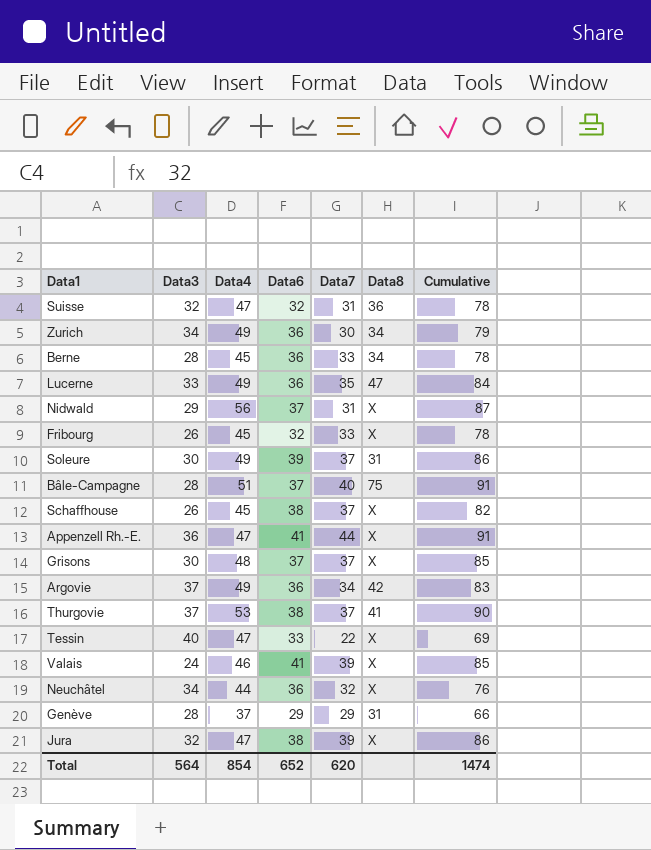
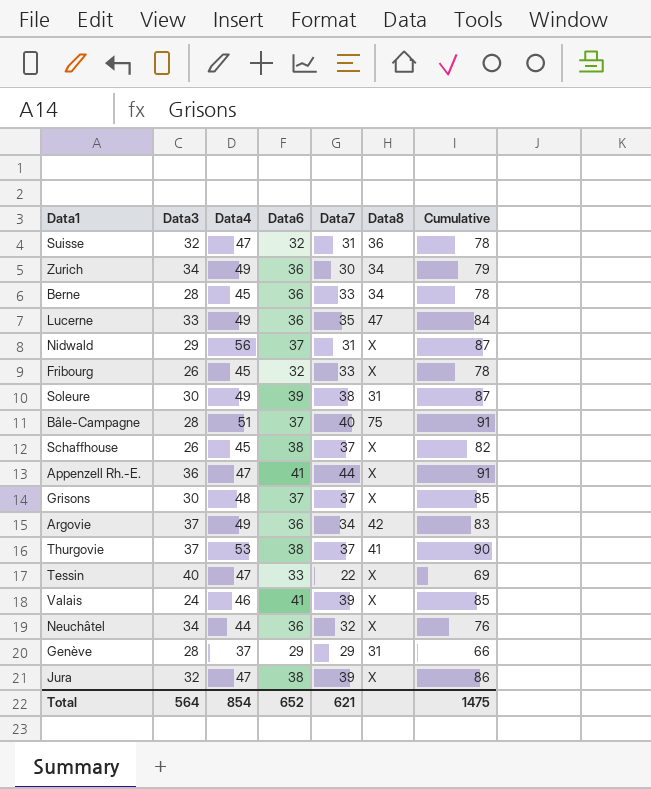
Soleure | Data7: 37 -> 38
Soleure | Cumulative: 86 -> 87
Total | Data7: 620 -> 621
Total | Cumulative: 1474 -> 1475

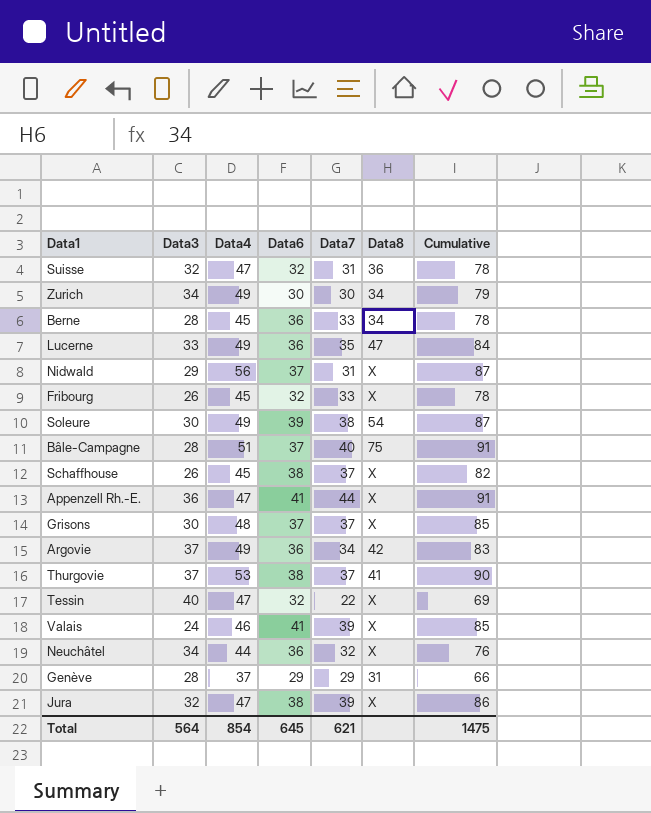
Zurich | Data6: 36 -> 30
Soleure | Data8: 31 -> 54
Tessin | Data6: 33 -> 32
Total | Data6: 652 -> 645

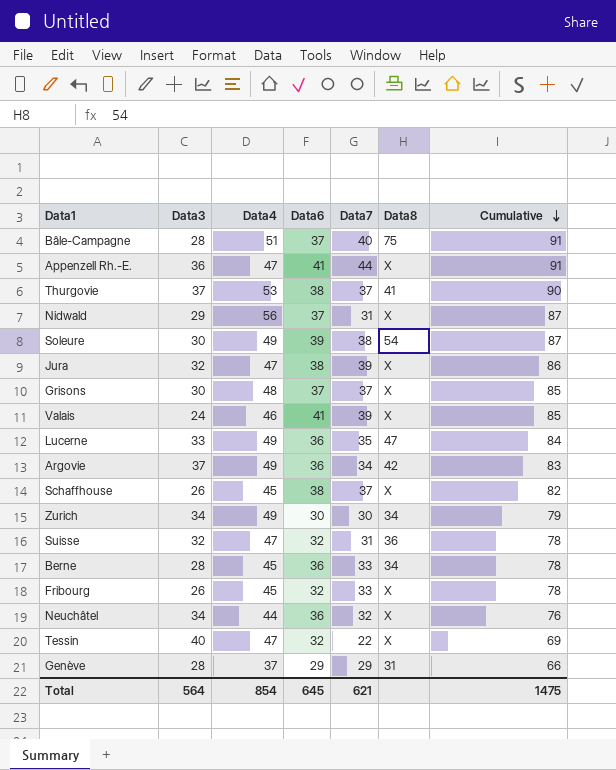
row order: none -> Cumulative descending

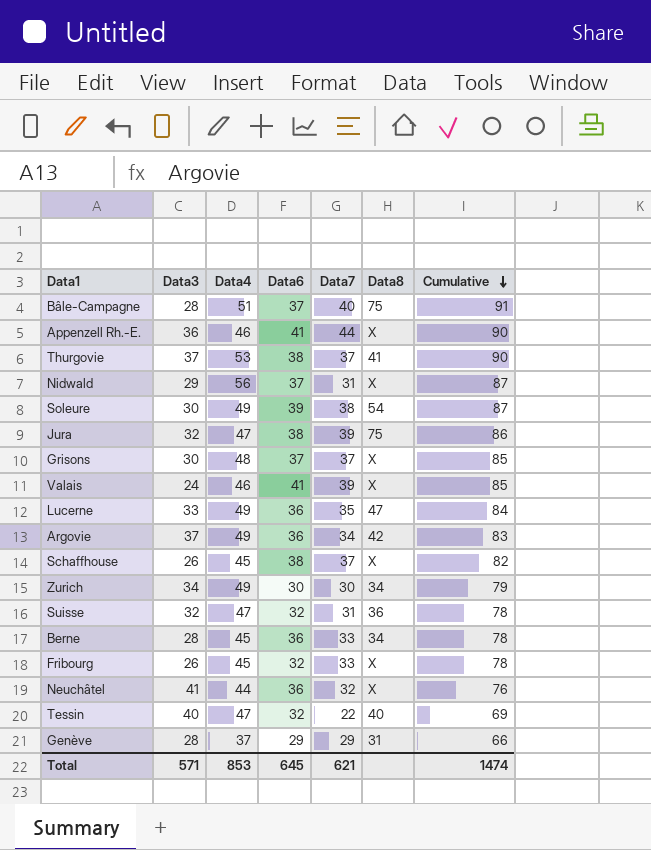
Appenzell Rh.-E. | Data4: 47 -> 46
Appenzell Rh.-E. | Cumulative: 91 -> 90
Jura | Data8: X -> 75
Neuchâtel | Data3: 34 -> 41
Tessin | Data8: X -> 40
Total | Data3: 564 -> 571
Total | Data4: 854 -> 853
Total | Cumulative: 1475 -> 1474

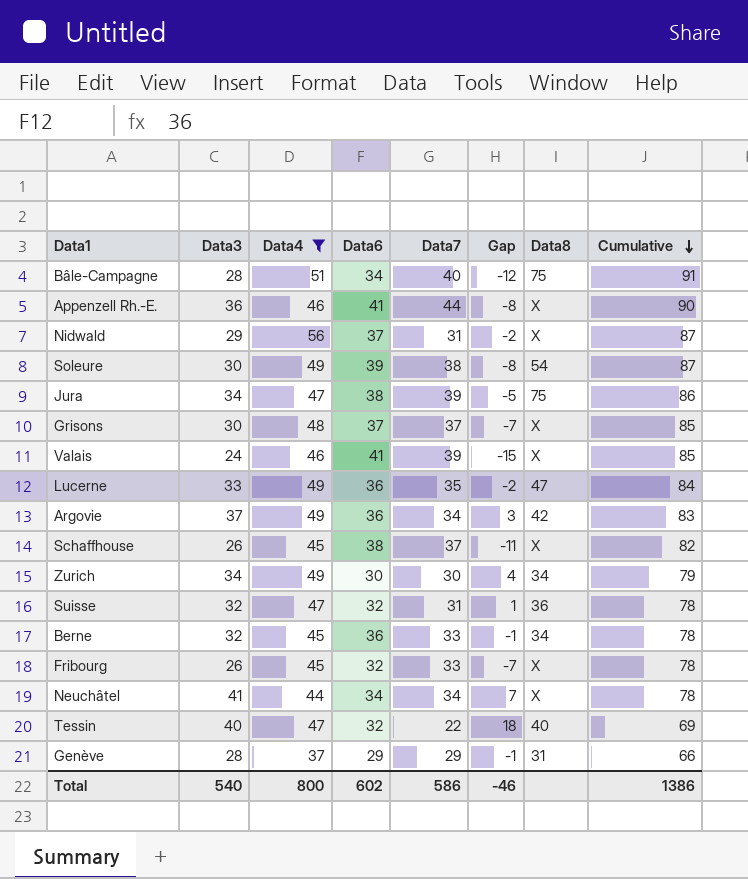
filter: none -> Data4 != 53
column Gap | formula: none -> [Data3] - [Data7]
Bâle-Campagne | Data6: 37 -> 34
Jura | Data3: 32 -> 34
Berne | Data3: 28 -> 32
Neuchâtel | Data6: 36 -> 34
Neuchâtel | Data7: 32 -> 34
Neuchâtel | Cumulative: 76 -> 78
Total | Data3: 571 -> 540
Total | Data4: 853 -> 800
Total | Data6: 645 -> 602
Total | Data7: 621 -> 586
Total | Cumulative: 1474 -> 1386

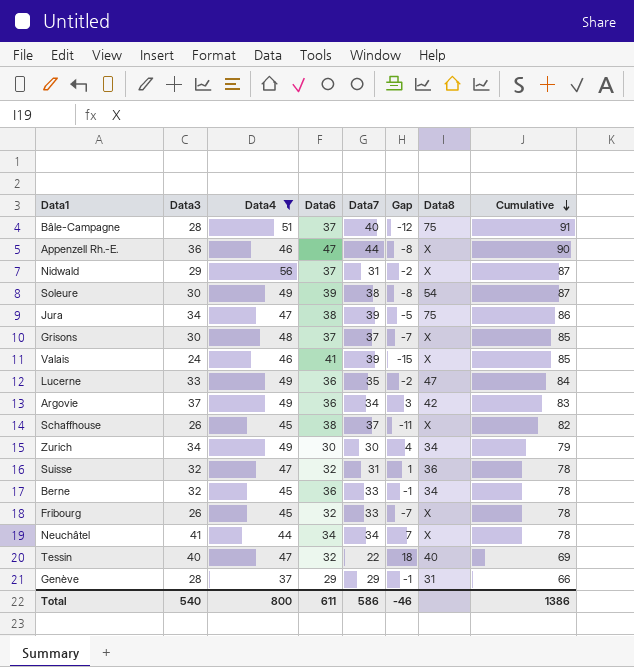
Bâle-Campagne | Data6: 34 -> 37
Appenzell Rh.-E. | Data6: 41 -> 47
Total | Data6: 602 -> 611

